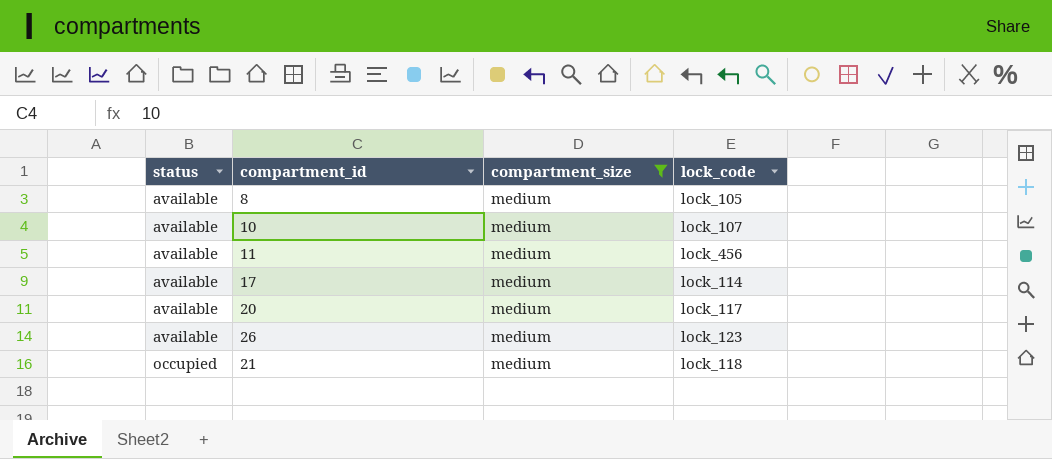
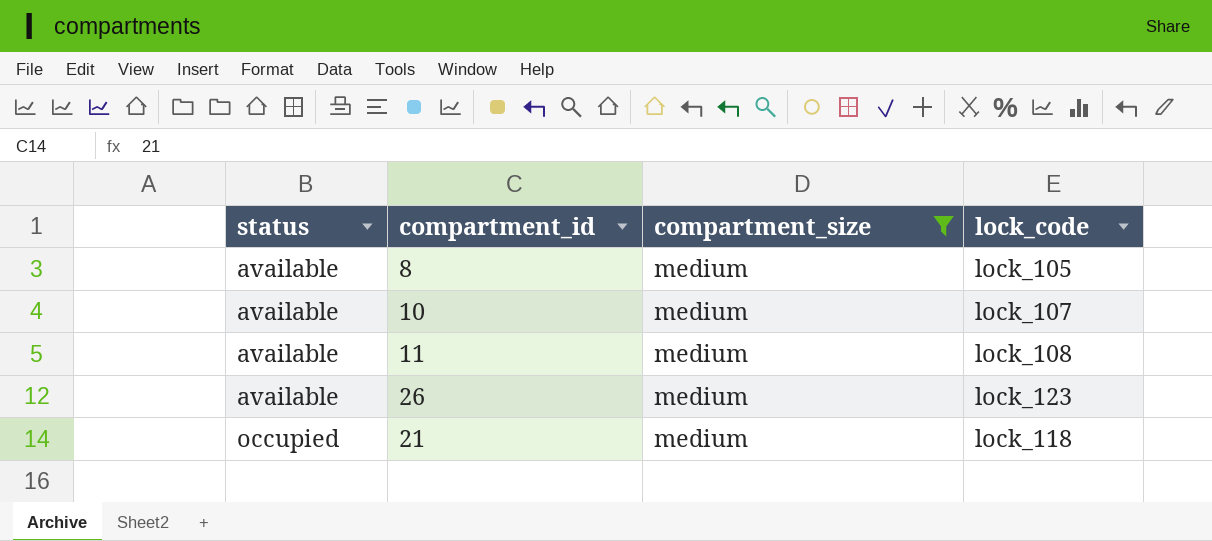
row 17: available | medium | lock_114 -> none
row 20: available | medium | lock_117 -> none
11 | lock_code: lock_456 -> lock_108

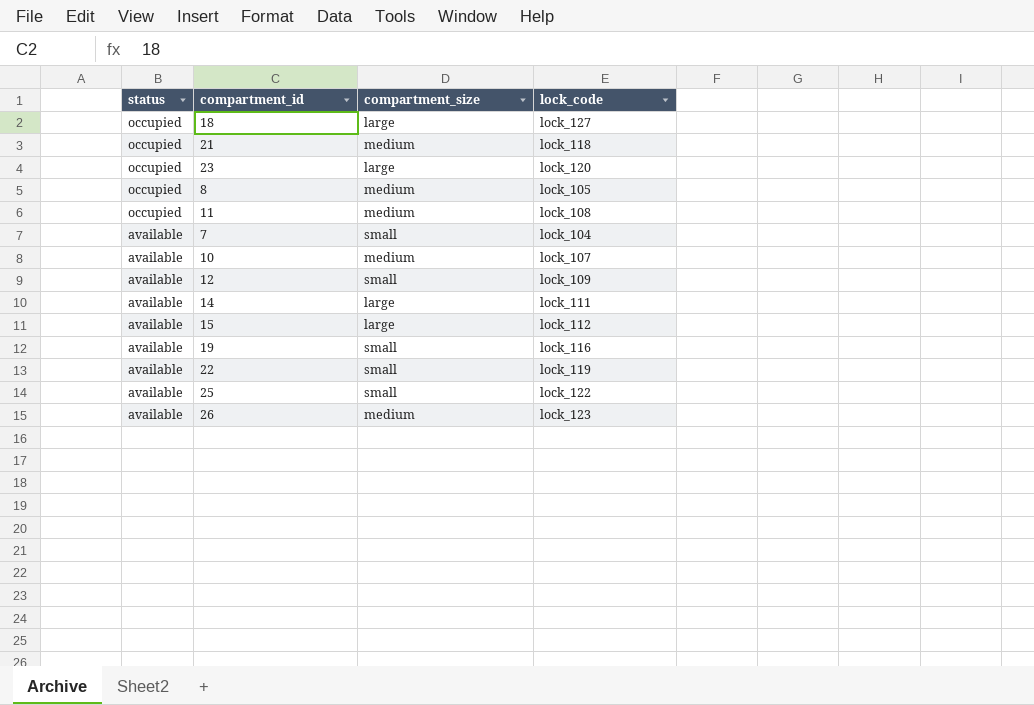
filter: compartment_size = medium -> none
row order: status ascending -> status descending
8 | status: available -> occupied
11 | status: available -> occupied

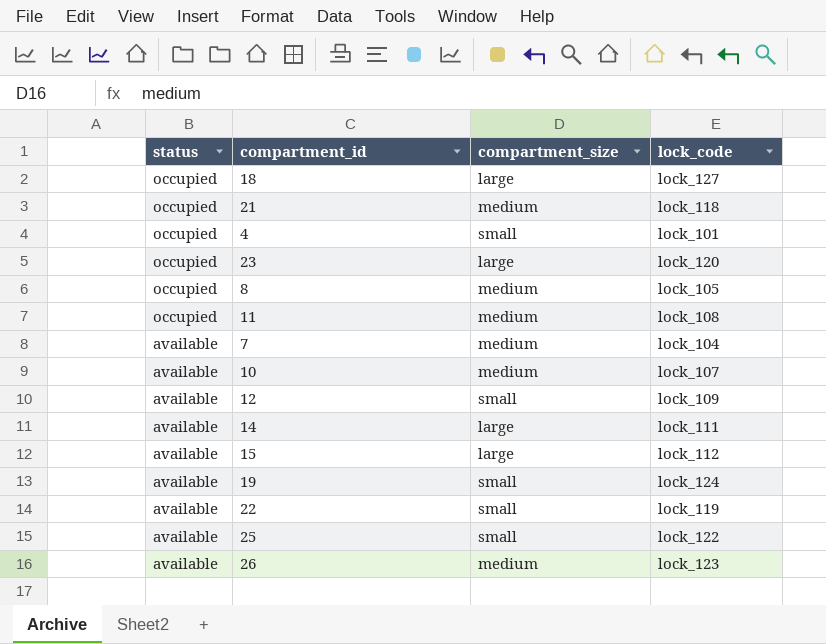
row 4: none -> occupied | small | lock_101
7 | compartment_size: small -> medium
19 | lock_code: lock_116 -> lock_124

